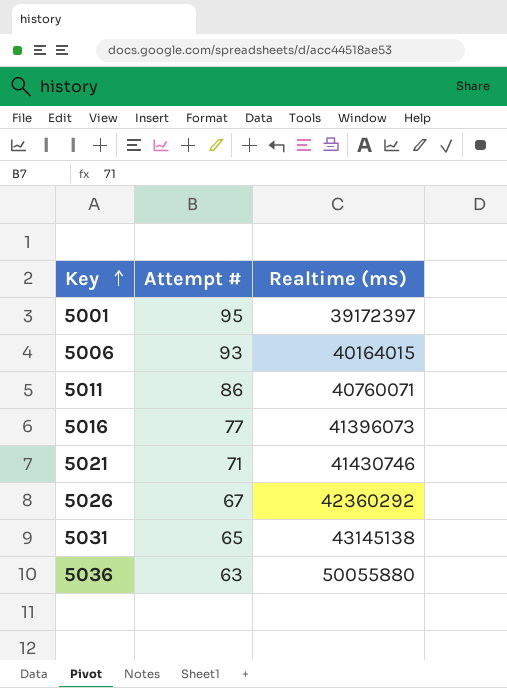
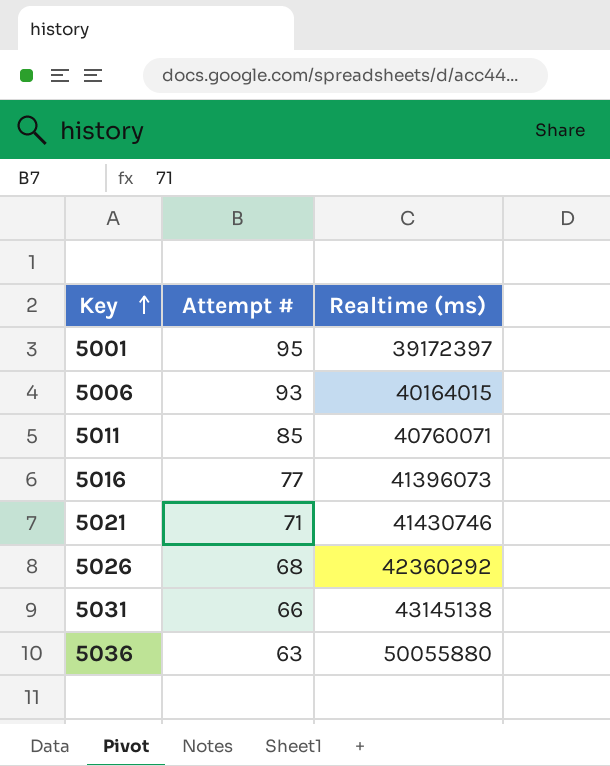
5011 | Attempt #: 86 -> 85
5026 | Attempt #: 67 -> 68
5031 | Attempt #: 65 -> 66

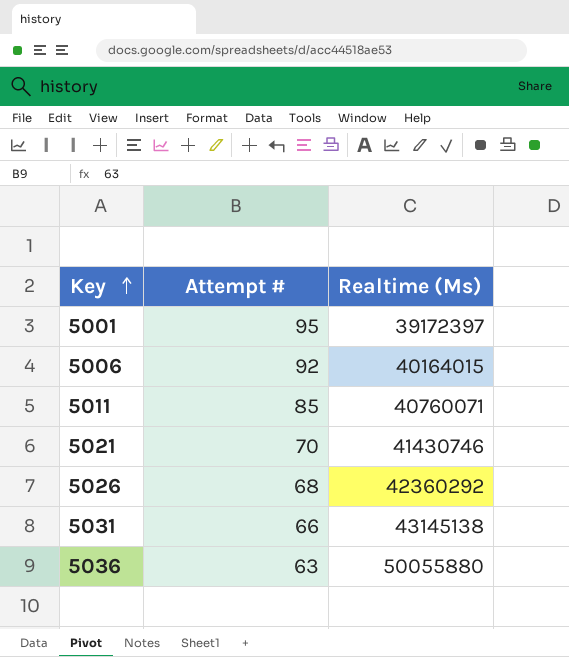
column name: Realtime (ms) -> Realtime (Ms)
row 5016: 77 | 41396073 -> none
5006 | Attempt #: 93 -> 92
5021 | Attempt #: 71 -> 70

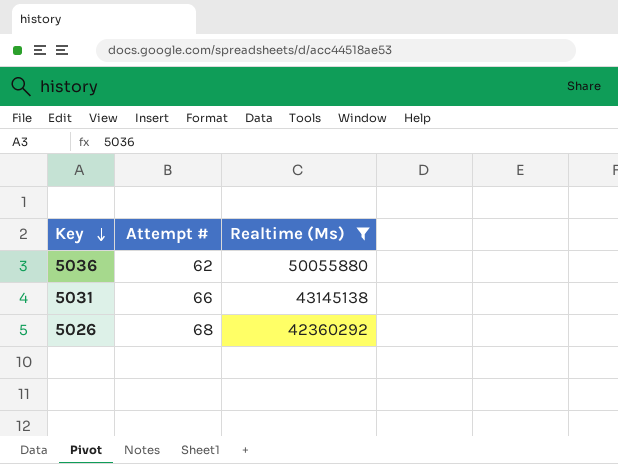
filter: none -> Realtime (Ms) >= 42360292
row order: Key ascending -> Key descending
5036 | Attempt #: 63 -> 62

